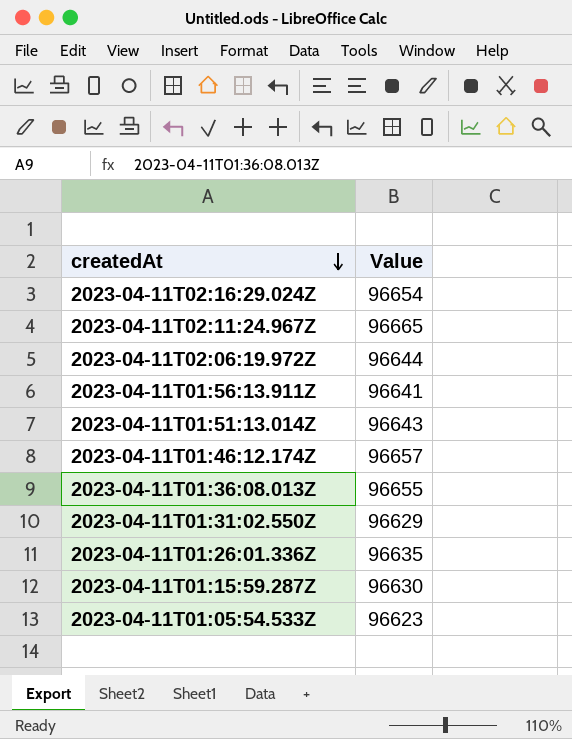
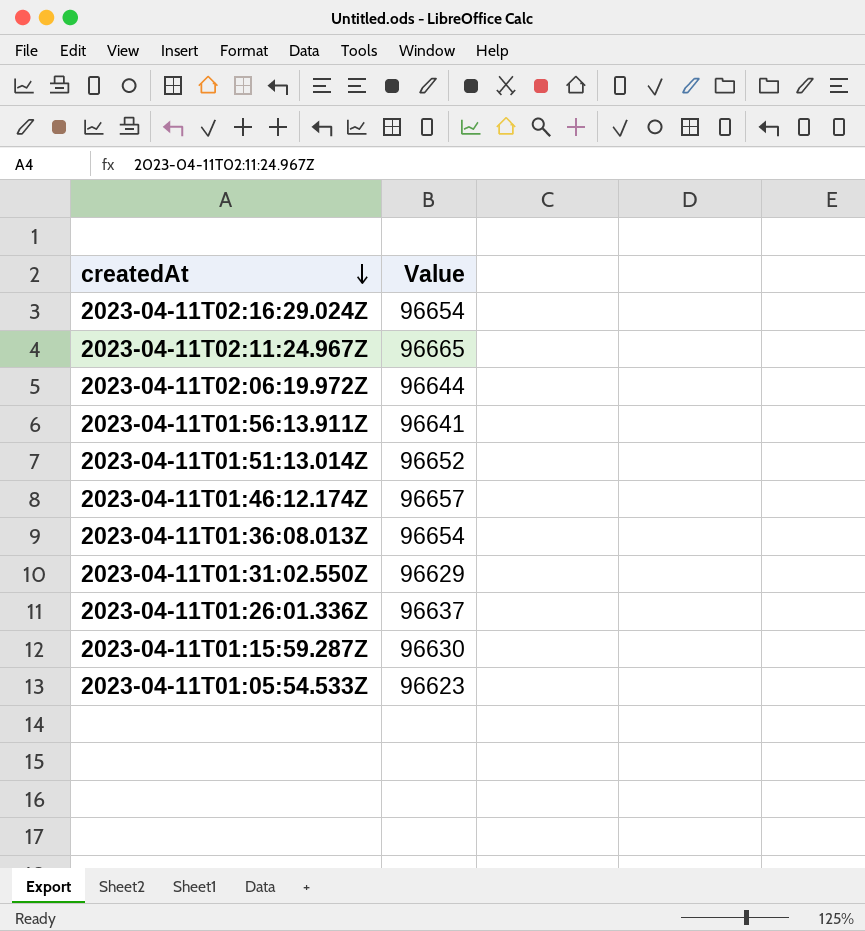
2023-04-11T01:51:13.014Z | Value: 96643 -> 96652
2023-04-11T01:36:08.013Z | Value: 96655 -> 96654
2023-04-11T01:26:01.336Z | Value: 96635 -> 96637

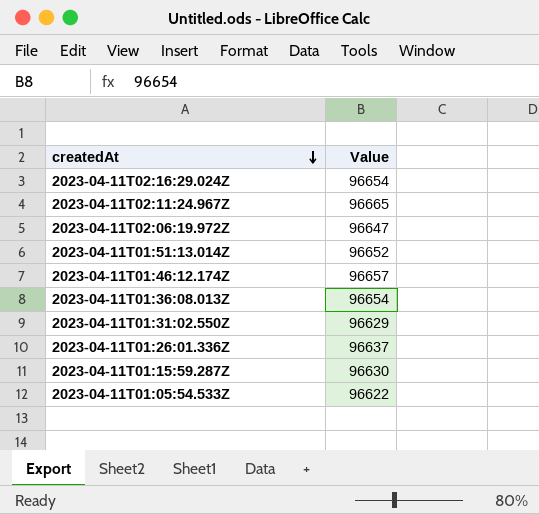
row 2023-04-11T01:56:13.911Z: 96641 -> none
2023-04-11T02:06:19.972Z | Value: 96644 -> 96647
2023-04-11T01:05:54.533Z | Value: 96623 -> 96622

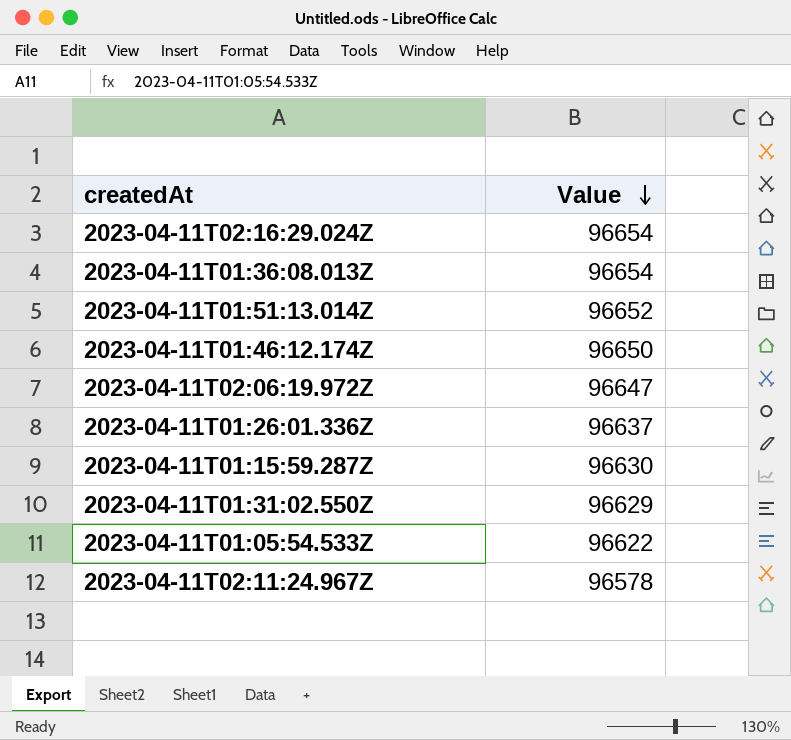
row order: createdAt descending -> Value descending
2023-04-11T01:46:12.174Z | Value: 96657 -> 96650
2023-04-11T02:11:24.967Z | Value: 96665 -> 96578

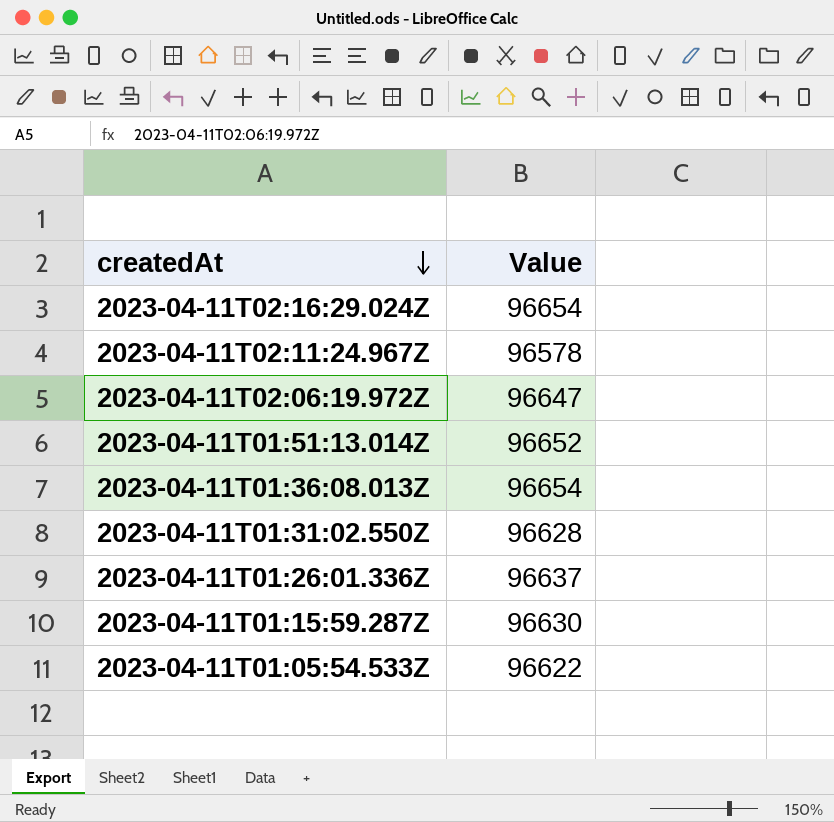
row order: Value descending -> createdAt descending
row 2023-04-11T01:46:12.174Z: 96650 -> none
2023-04-11T01:31:02.550Z | Value: 96629 -> 96628

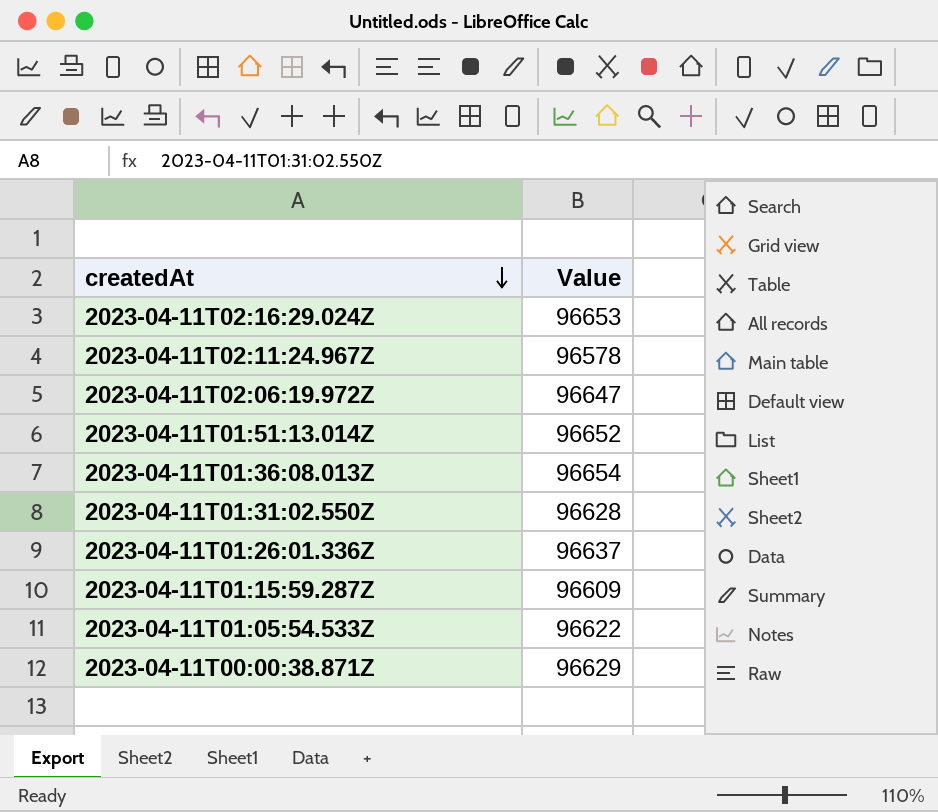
2023-04-11T02:16:29.024Z | Value: 96654 -> 96653
2023-04-11T01:15:59.287Z | Value: 96630 -> 96609
row 2023-04-11T00:00:38.871Z: none -> 96629

